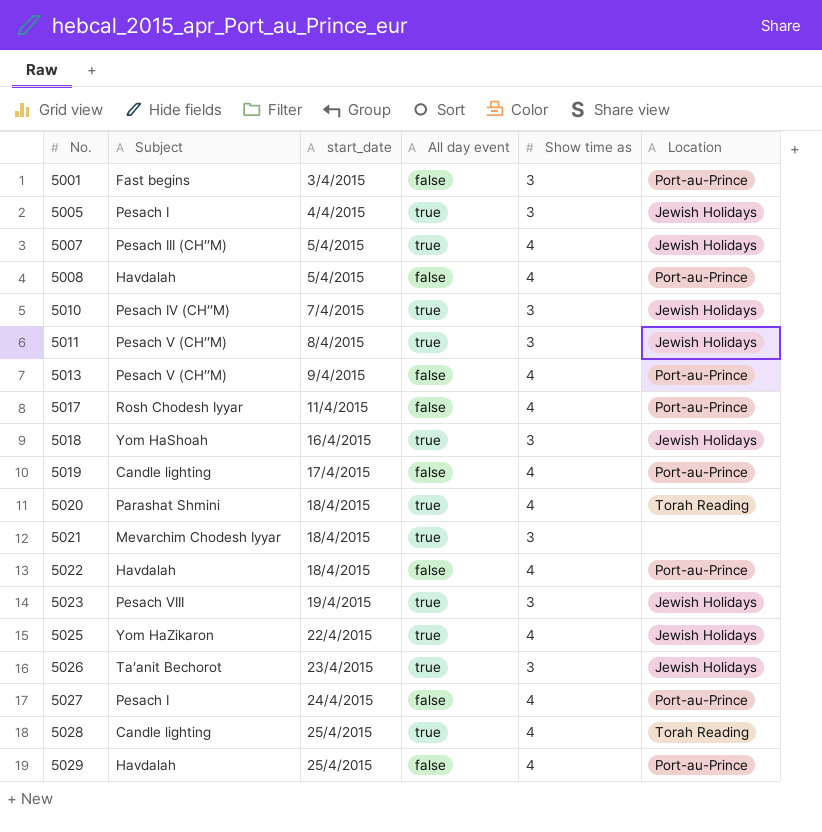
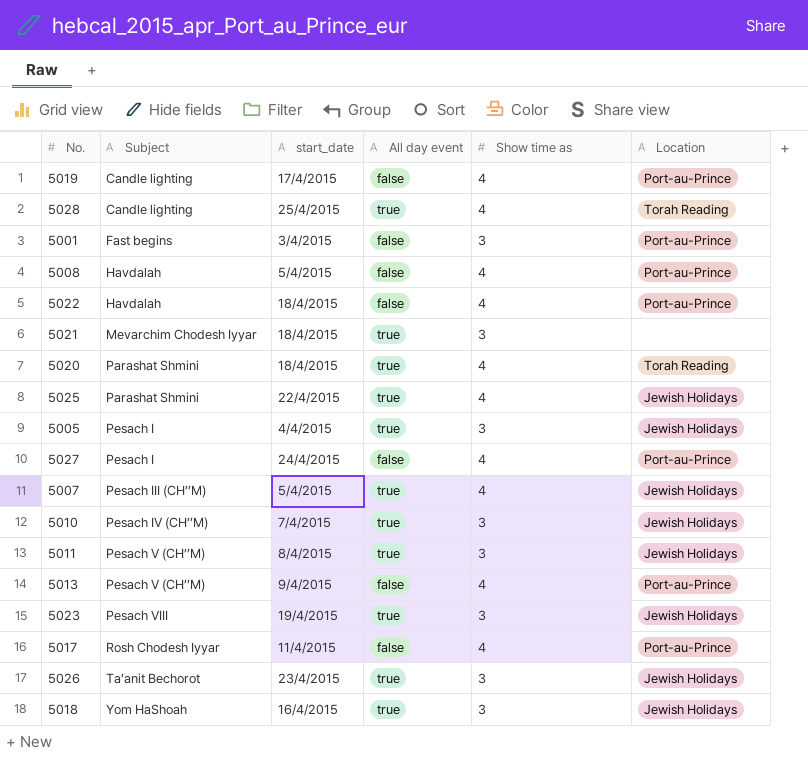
row order: No. ascending -> Subject ascending
row 5029: Havdalah | 25/4/2015 | false | 4 | Port-au-Prince -> none
5025 | Subject: Yom HaZikaron -> Parashat Shmini

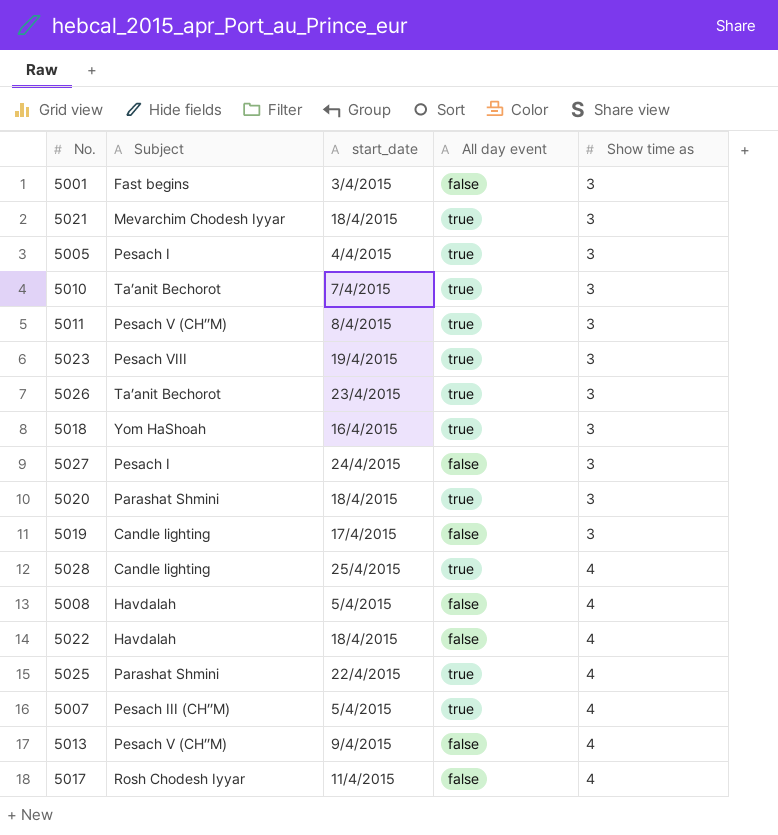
row order: Subject ascending -> Show time as ascending
column Location | position: 6 -> none
5010 | Subject: Pesach IV (CH’’M) -> Ta’anit Bechorot
5027 | Show time as: 4 -> 3
5020 | Show time as: 4 -> 3
5019 | Show time as: 4 -> 3

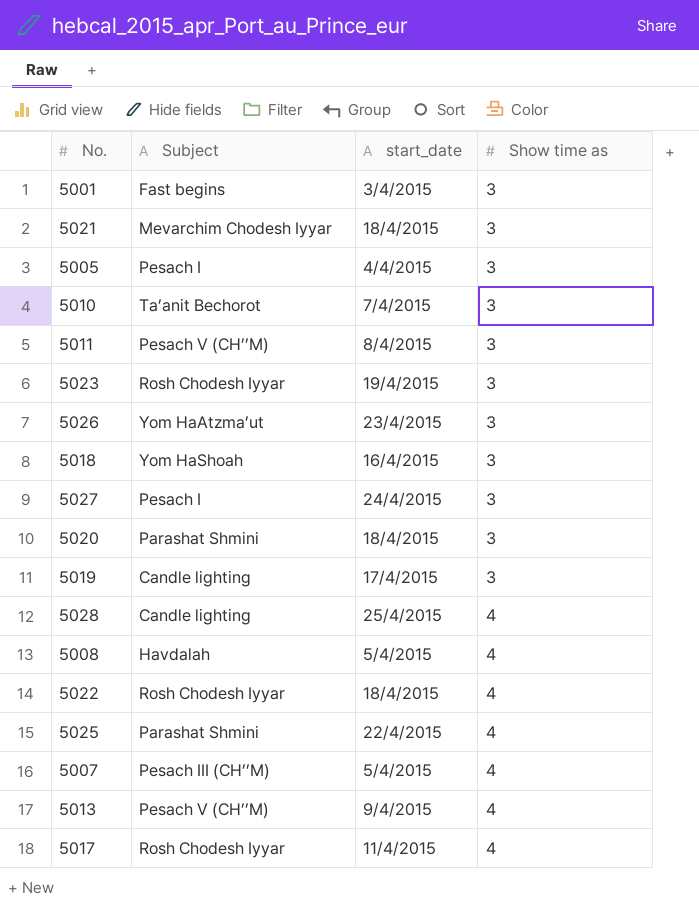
column All day event | position: 4 -> none
5023 | Subject: Pesach VIII -> Rosh Chodesh Iyyar
5026 | Subject: Ta’anit Bechorot -> Yom HaAtzma’ut
5022 | Subject: Havdalah -> Rosh Chodesh Iyyar

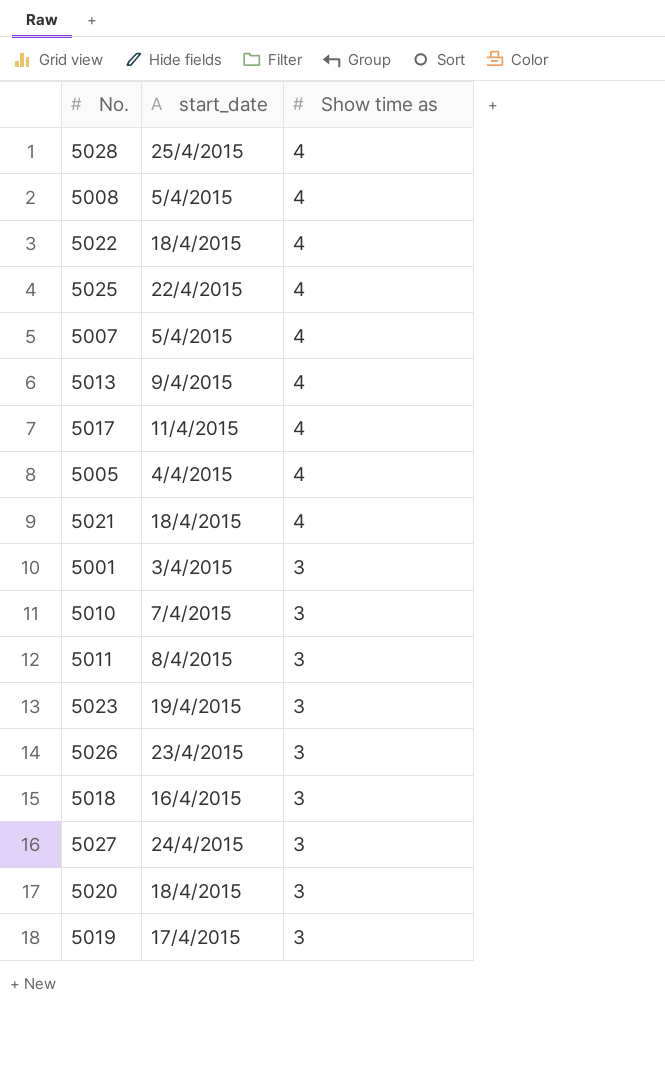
row order: Show time as ascending -> Show time as descending
column Subject | position: 2 -> none
5005 | Show time as: 3 -> 4
5021 | Show time as: 3 -> 4

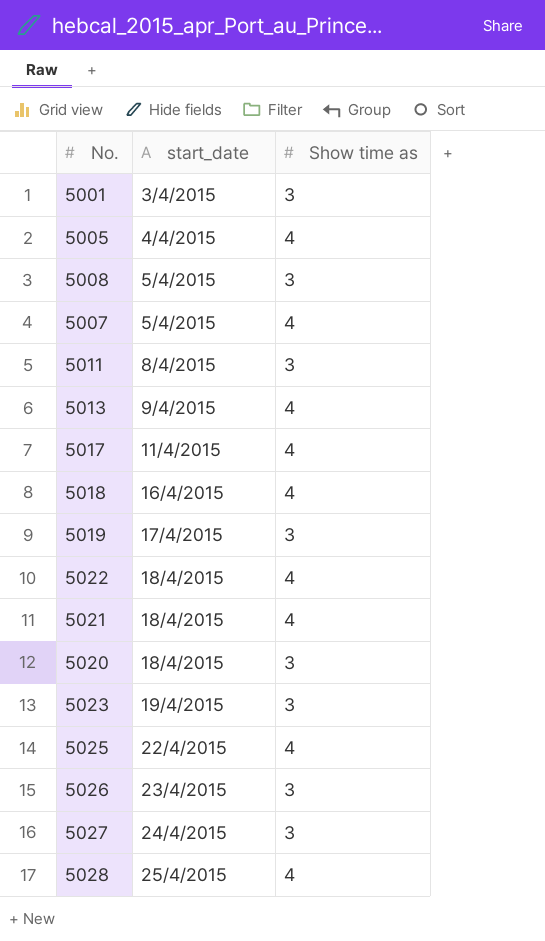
row order: Show time as descending -> start_date ascending
row 5010: 7/4/2015 | 3 -> none
5008 | Show time as: 4 -> 3
5018 | Show time as: 3 -> 4

